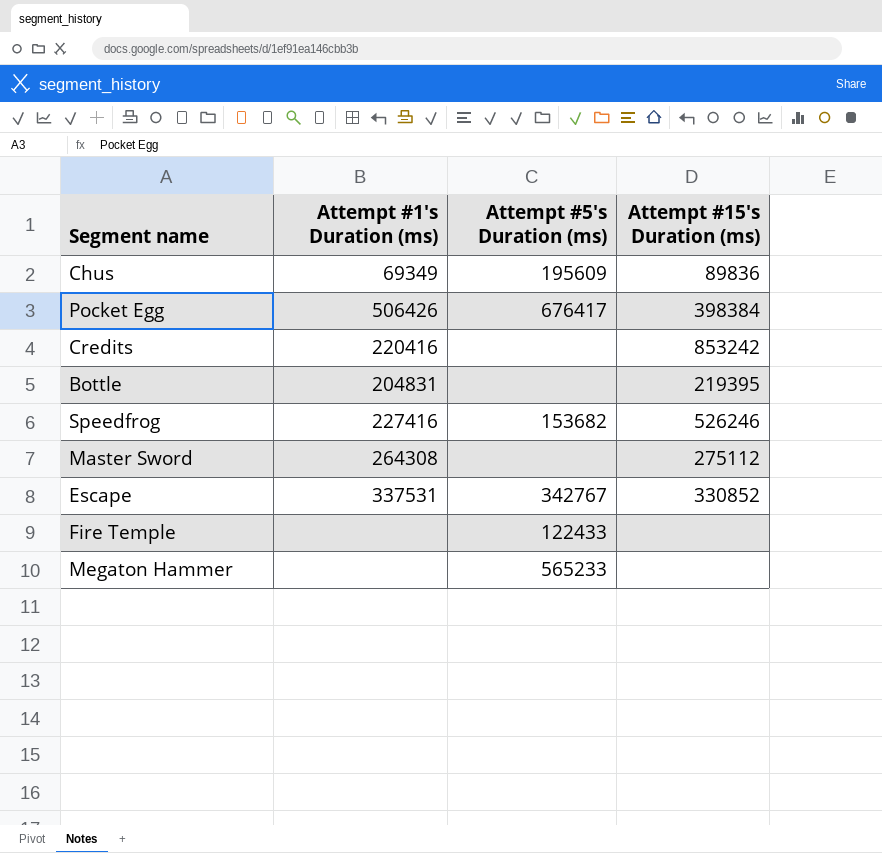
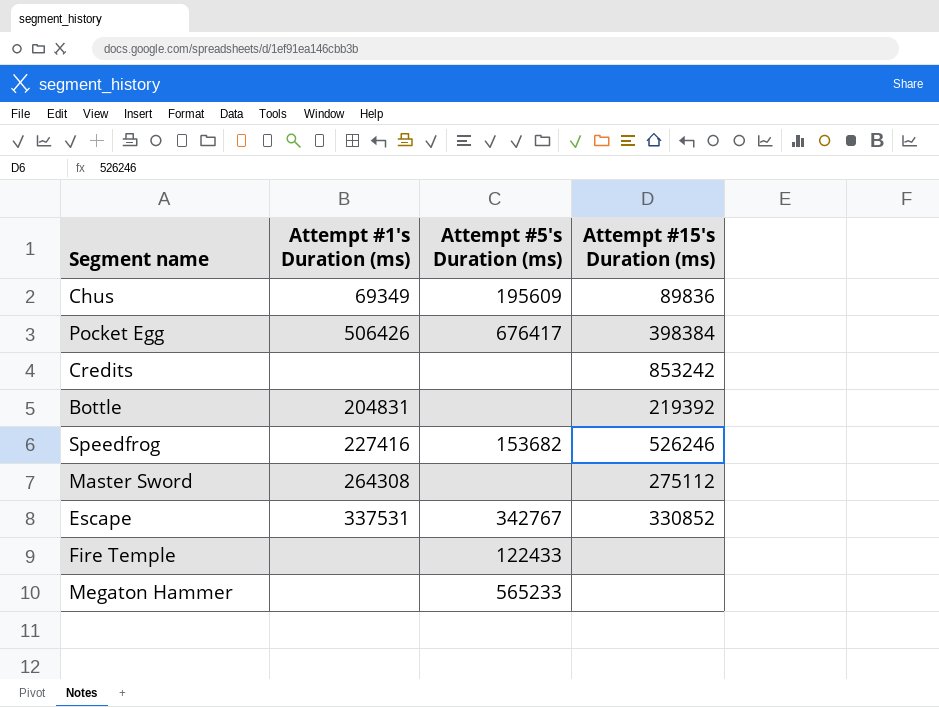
Credits | Attempt #1's Duration (ms): 220416 -> none
Bottle | Attempt #15's Duration (ms): 219395 -> 219392

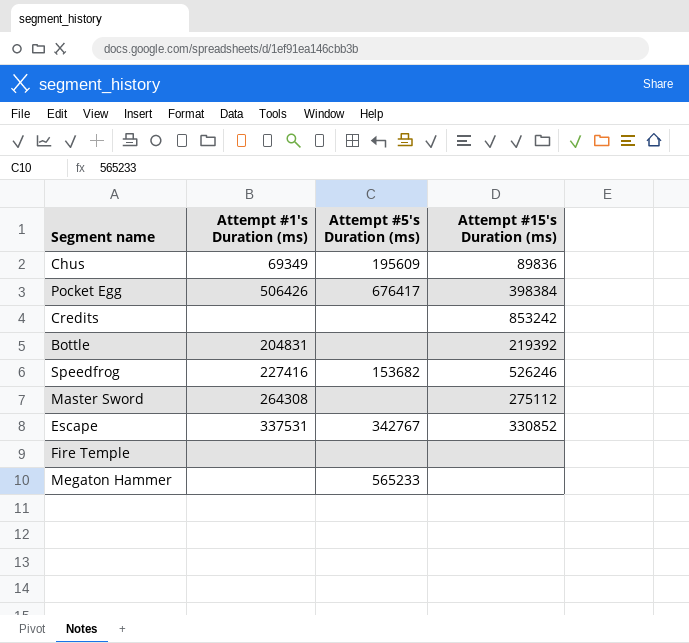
Fire Temple | Attempt #5's Duration (ms): 122433 -> none

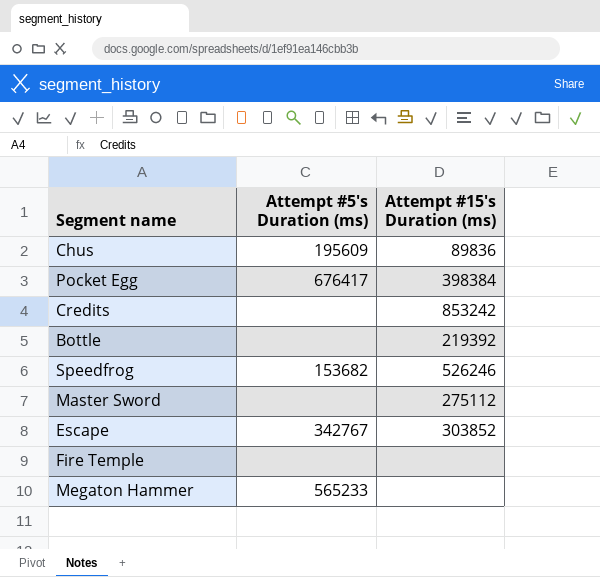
column Attempt #1's Duration (ms) | position: 2 -> none
Escape | Attempt #15's Duration (ms): 330852 -> 303852

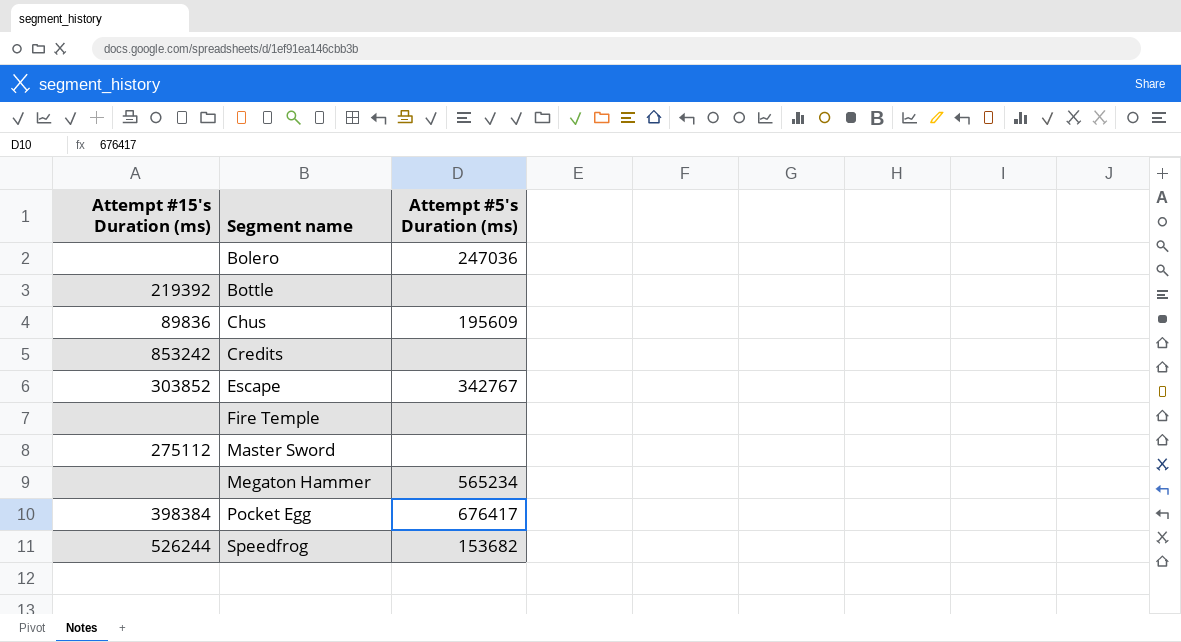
row order: none -> Segment name ascending
column Attempt #15's Duration (ms) | position: 3 -> 1
row Bolero: none -> none | 247036
Megaton Hammer | Attempt #5's Duration (ms): 565233 -> 565234
Speedfrog | Attempt #15's Duration (ms): 526246 -> 526244

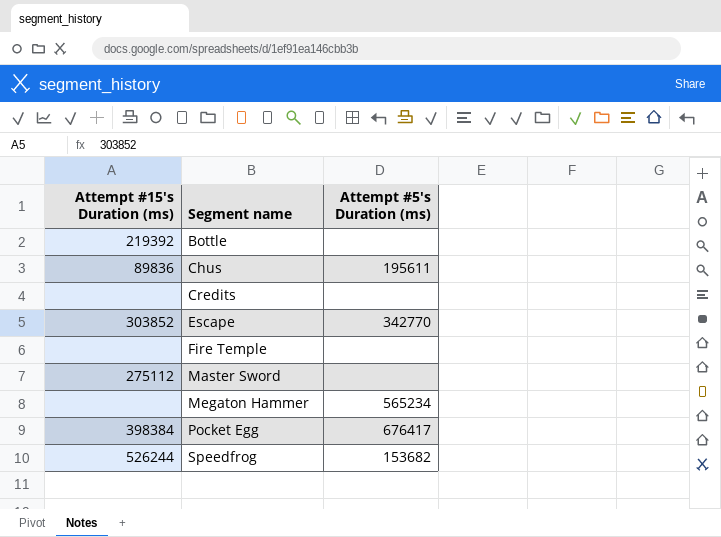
row Bolero: none | 247036 -> none
Chus | Attempt #5's Duration (ms): 195609 -> 195611
Credits | Attempt #15's Duration (ms): 853242 -> none
Escape | Attempt #5's Duration (ms): 342767 -> 342770

